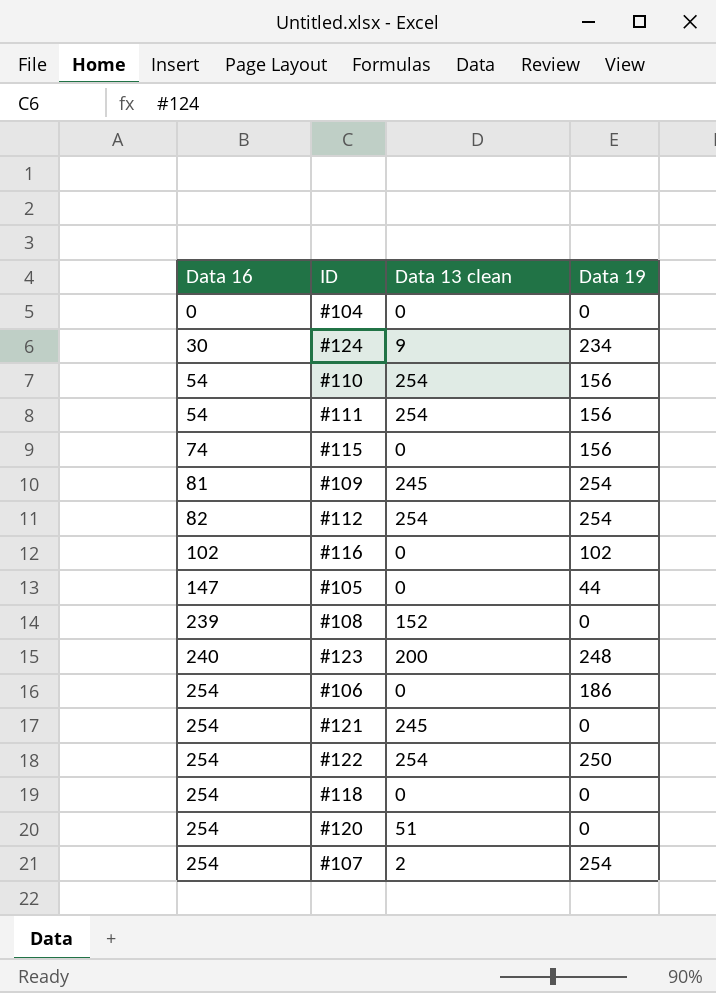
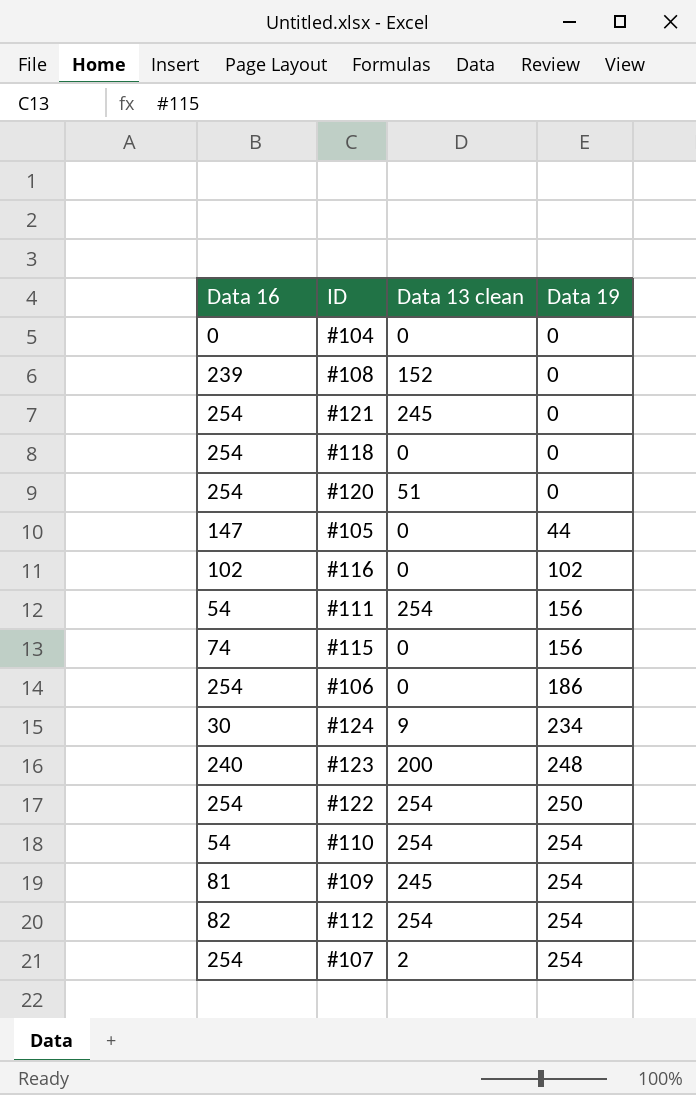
row order: Data 16 ascending -> Data 19 ascending
#110 | Data 19: 156 -> 254

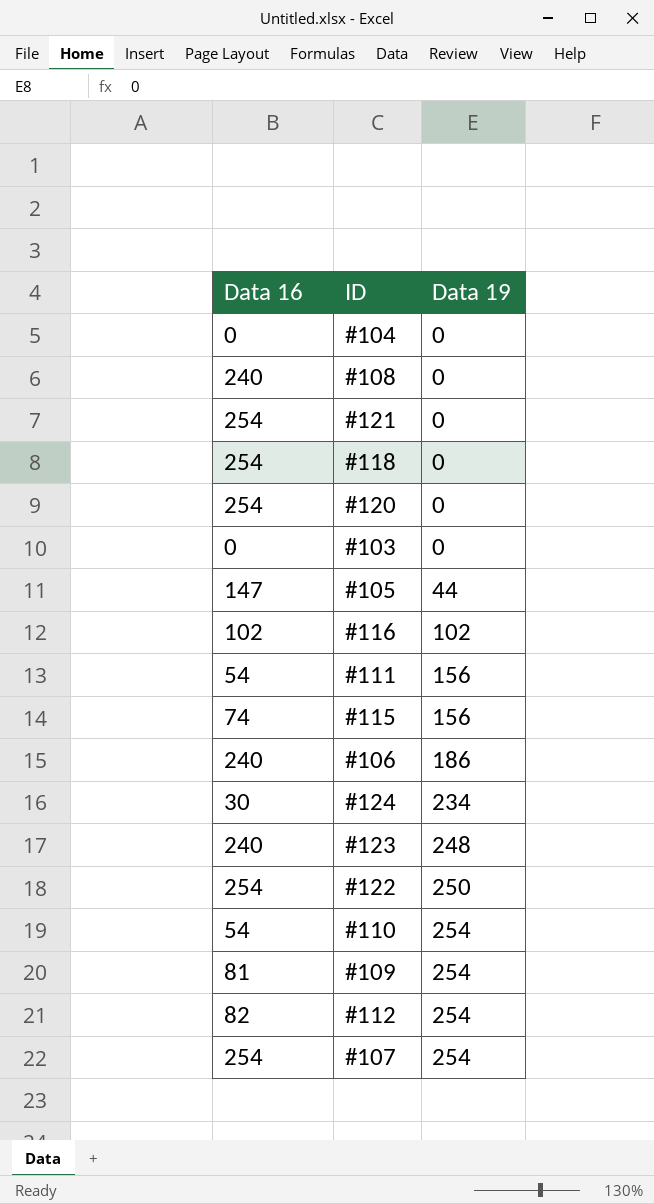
column Data 13 clean | position: 3 -> none
#108 | Data 16: 239 -> 240
row #103: none -> 0 | 0
#106 | Data 16: 254 -> 240

